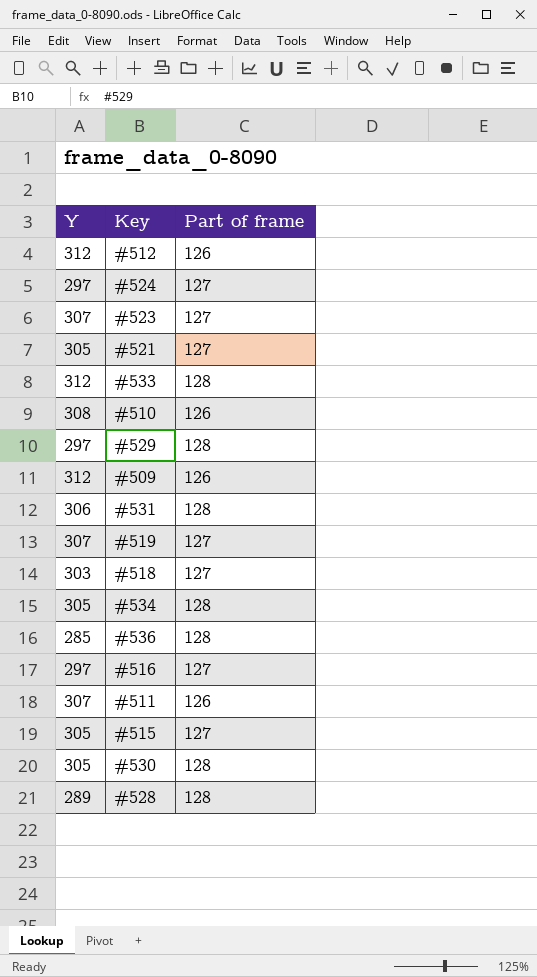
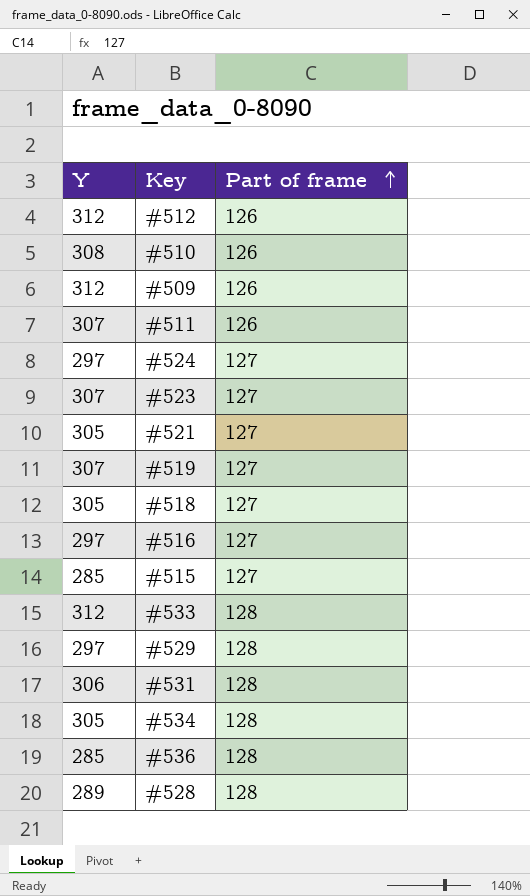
row order: none -> Part of frame ascending
row #530: 305 | 128 -> none
#518 | Y: 303 -> 305
#515 | Y: 305 -> 285

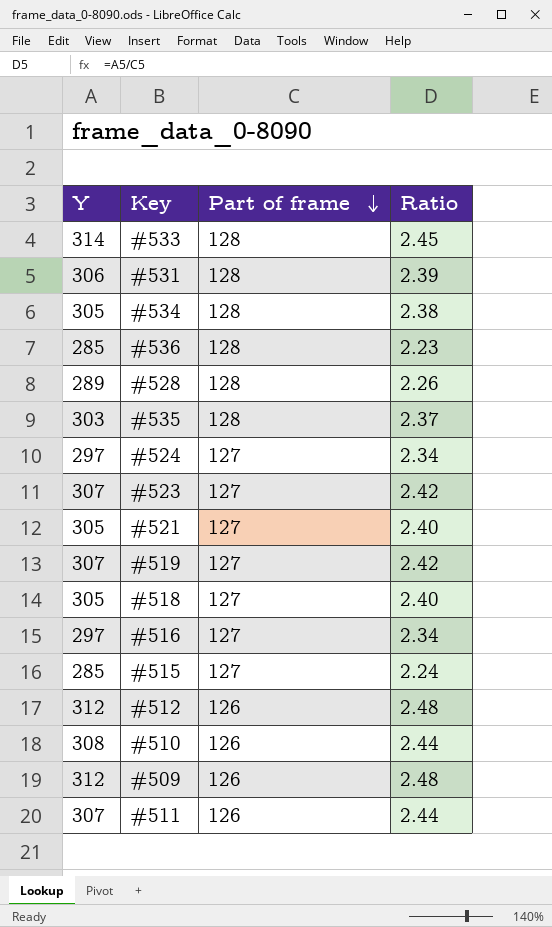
row order: Part of frame ascending -> Part of frame descending
column Ratio | formula: none -> [Y] / [Part of frame]
row #529: 297 | 128 -> none
#533 | Y: 312 -> 314
row #535: none -> 303 | 128 | 2.37

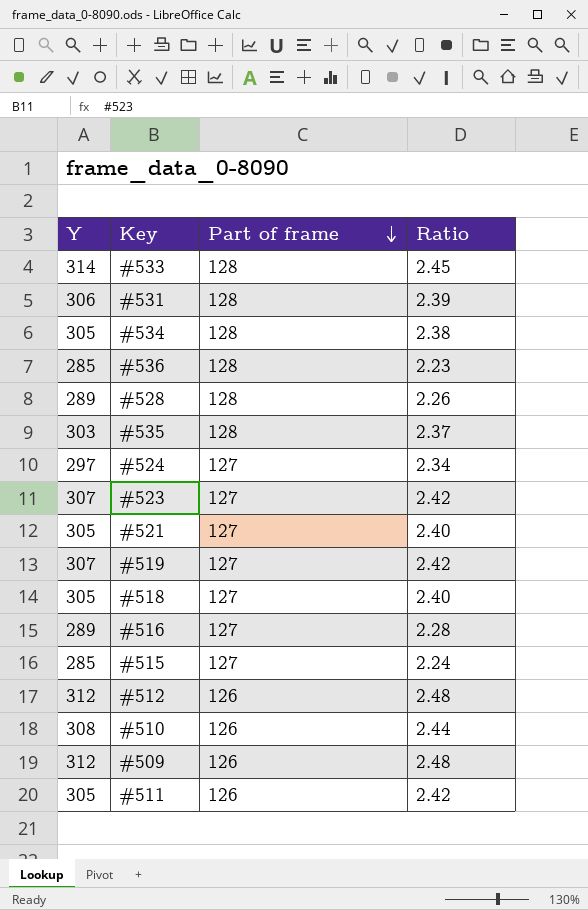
#516 | Y: 297 -> 289
#516 | Ratio: 2.34 -> 2.28
#511 | Y: 307 -> 305
#511 | Ratio: 2.44 -> 2.42

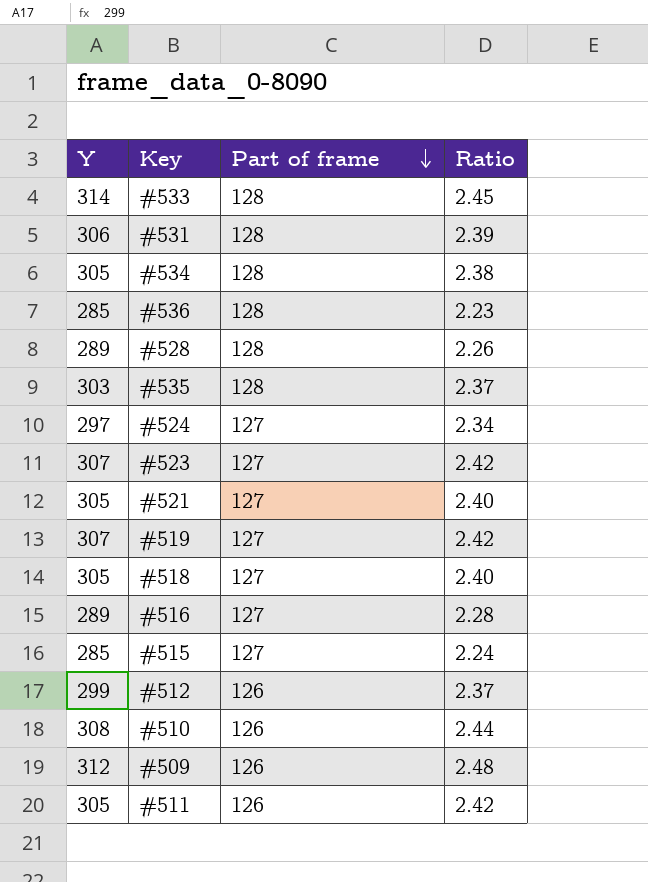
#512 | Y: 312 -> 299
#512 | Ratio: 2.48 -> 2.37

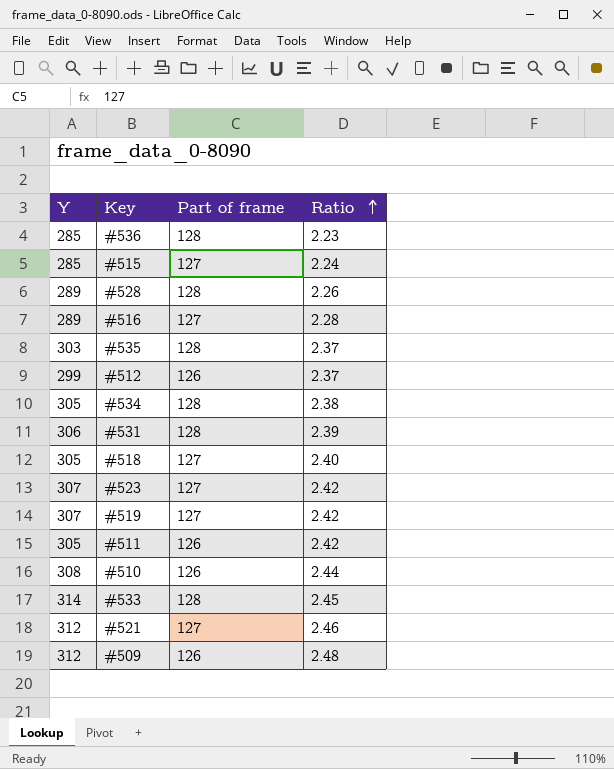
row order: Part of frame descending -> Ratio ascending
row #524: 297 | 127 | 2.34 -> none
#521 | Y: 305 -> 312
#521 | Ratio: 2.40 -> 2.46

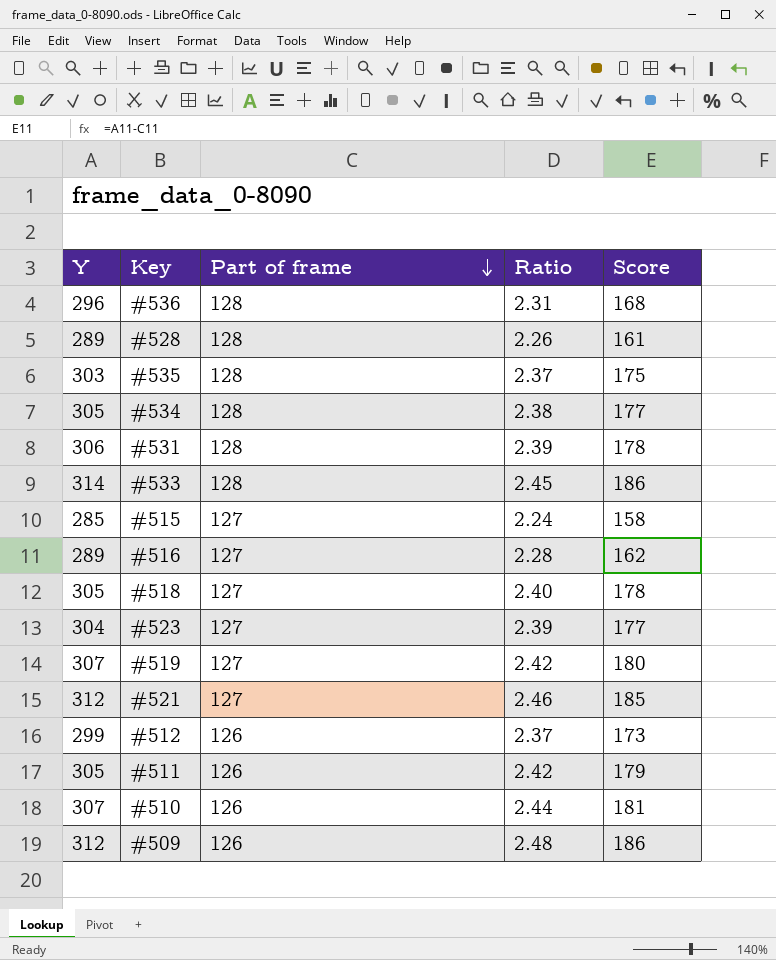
row order: Ratio ascending -> Part of frame descending
column Score | formula: none -> [Y] - [Part of frame]
#536 | Y: 285 -> 296
#536 | Ratio: 2.23 -> 2.31
#523 | Y: 307 -> 304
#523 | Ratio: 2.42 -> 2.39
#510 | Y: 308 -> 307

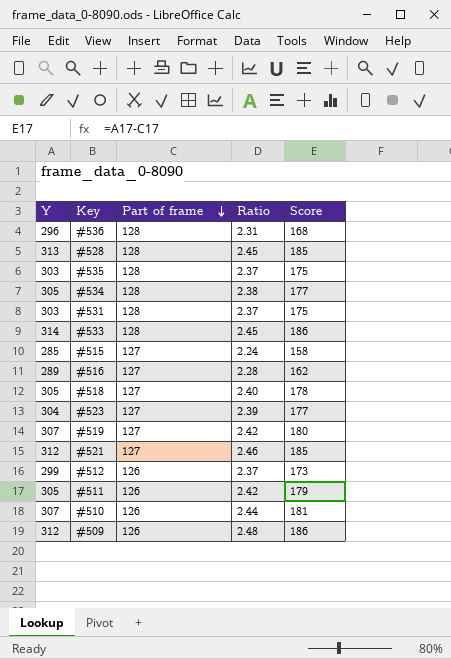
#528 | Y: 289 -> 313
#528 | Ratio: 2.26 -> 2.45
#528 | Score: 161 -> 185
#531 | Y: 306 -> 303
#531 | Ratio: 2.39 -> 2.37
#531 | Score: 178 -> 175

